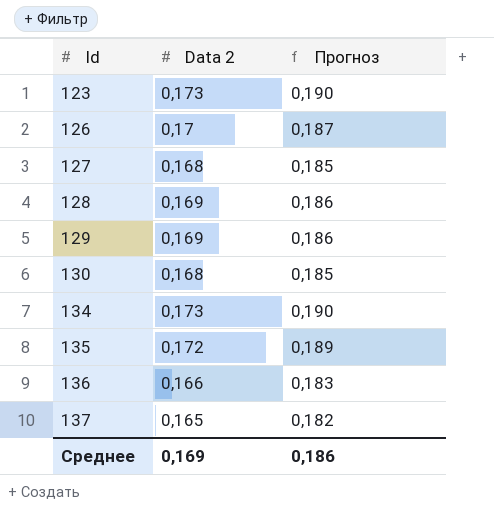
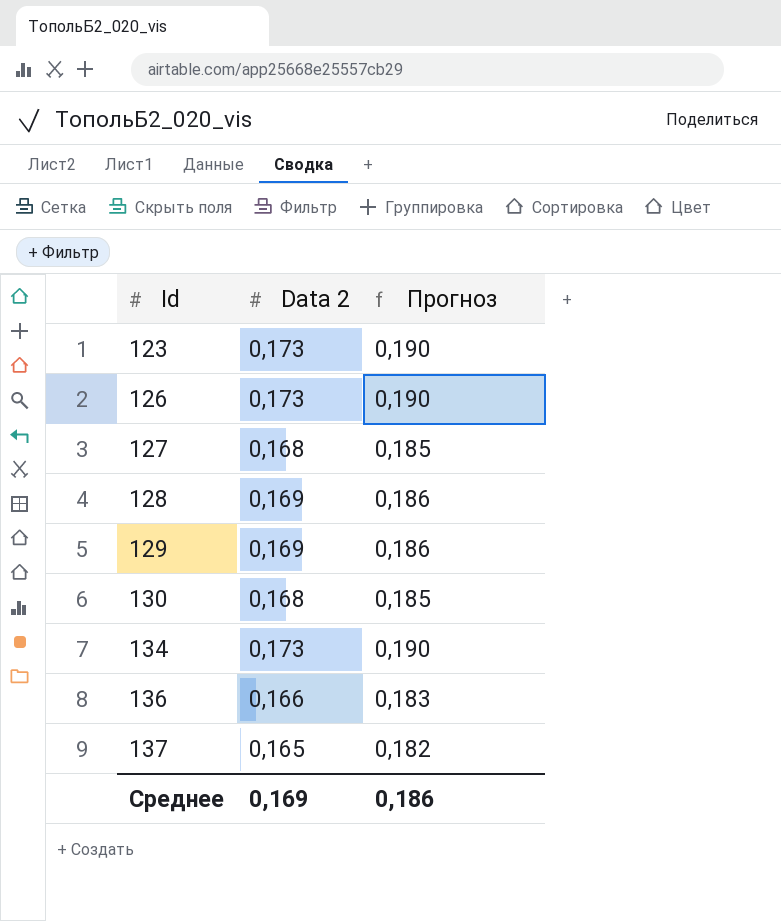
row 135: 0,172 | 0,189 -> none
126 | Data 2: 0,17 -> 0,173
126 | Прогноз: 0,187 -> 0,190

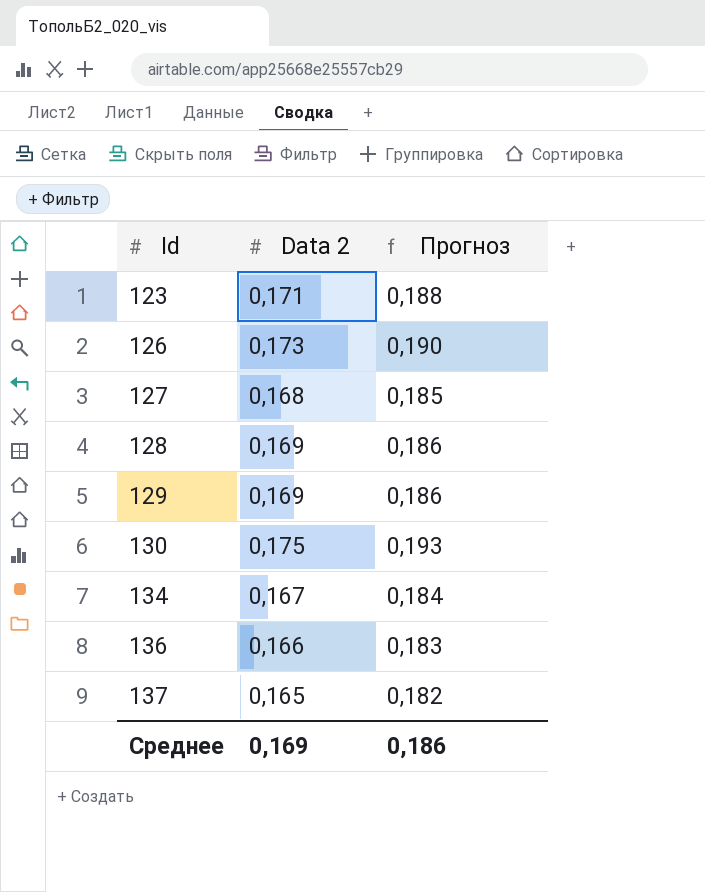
123 | Data 2: 0,173 -> 0,171
123 | Прогноз: 0,190 -> 0,188
130 | Data 2: 0,168 -> 0,175
130 | Прогноз: 0,185 -> 0,193
134 | Data 2: 0,173 -> 0,167
134 | Прогноз: 0,190 -> 0,184

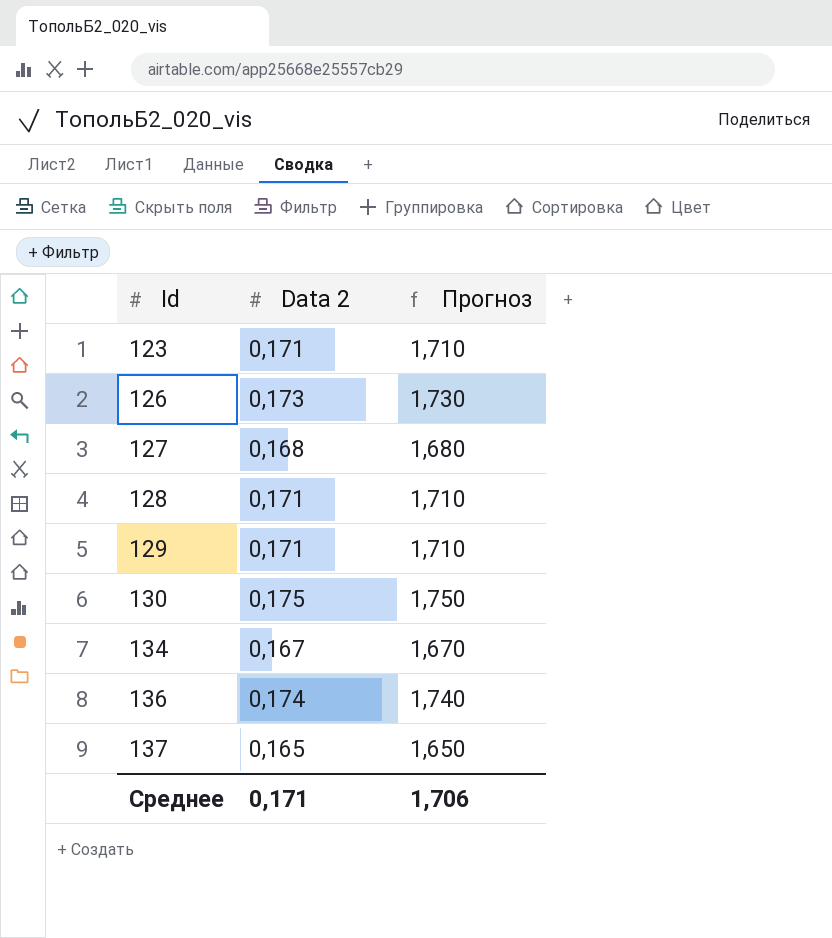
column Прогноз | formula: [Data 2] * 1,1 -> [Data 2] * 10
128 | Data 2: 0,169 -> 0,171
129 | Data 2: 0,169 -> 0,171
136 | Data 2: 0,166 -> 0,174
Среднее | Data 2: 0,169 -> 0,171
Среднее | Прогноз: 0,186 -> 1,706

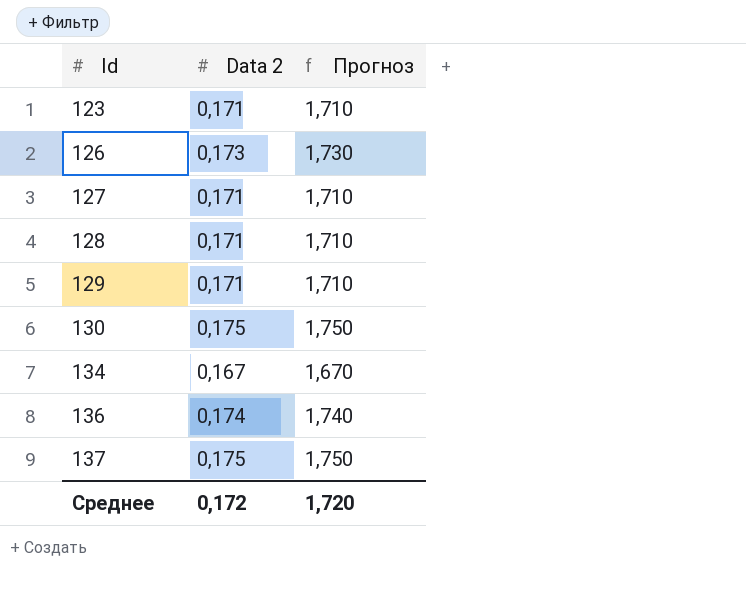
127 | Data 2: 0,168 -> 0,171
127 | Прогноз: 1,680 -> 1,710
137 | Data 2: 0,165 -> 0,175
137 | Прогноз: 1,650 -> 1,750
Среднее | Data 2: 0,171 -> 0,172
Среднее | Прогноз: 1,706 -> 1,720

